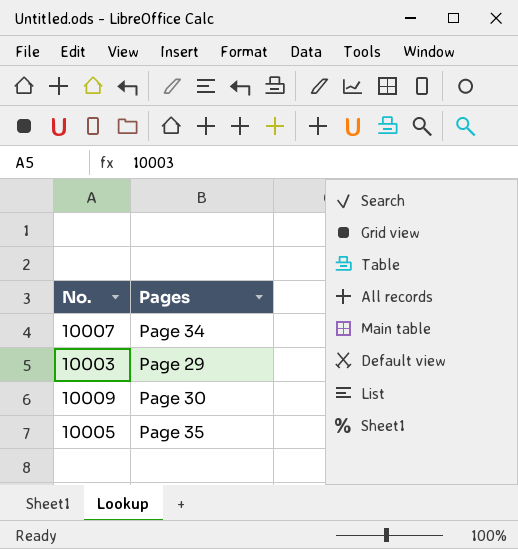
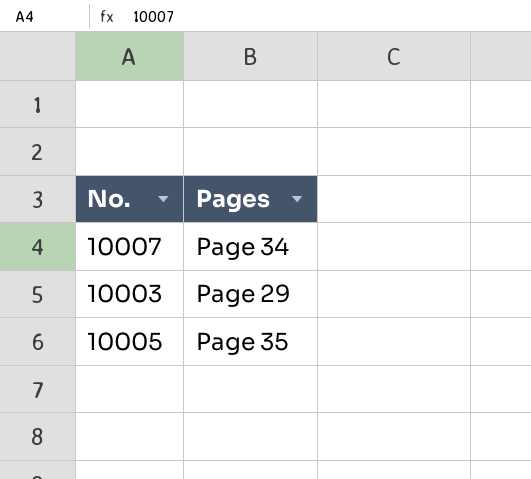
row 10009: Page 30 -> none

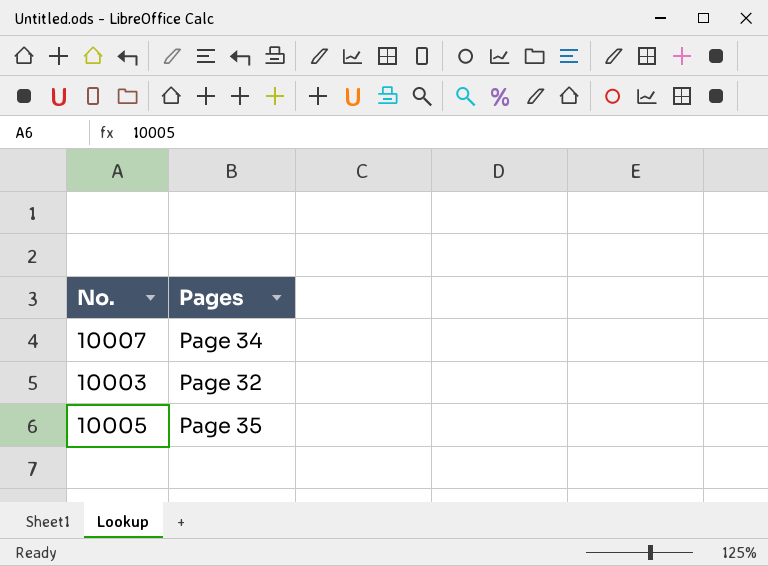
10003 | Pages: Page 29 -> Page 32

